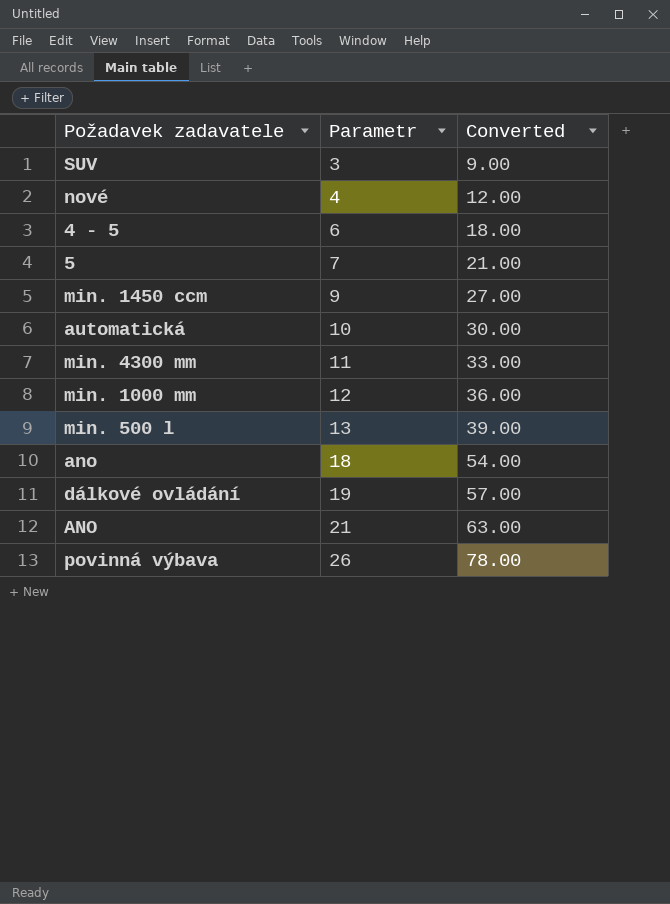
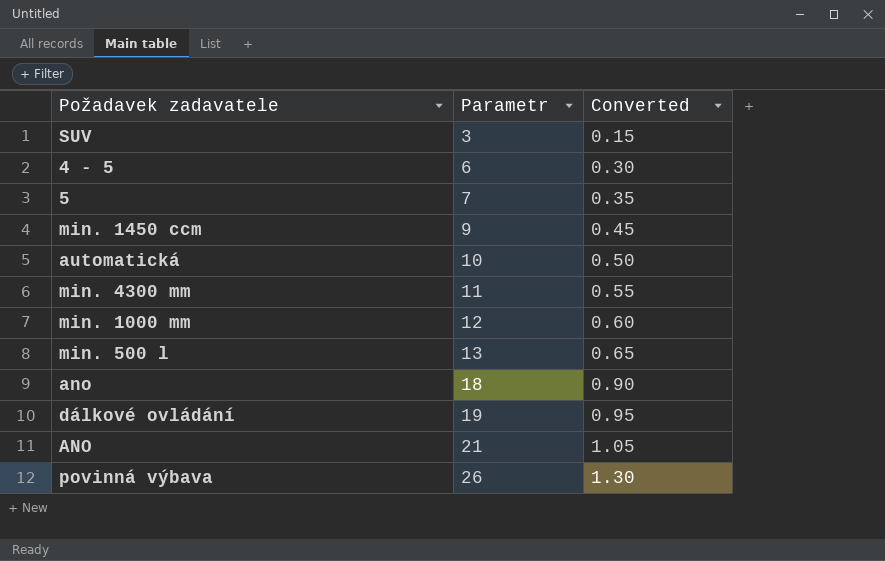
column Converted | formula: [Parametr] * 3 -> [Parametr] * 0.05
row nové: 4 | 12.00 -> none

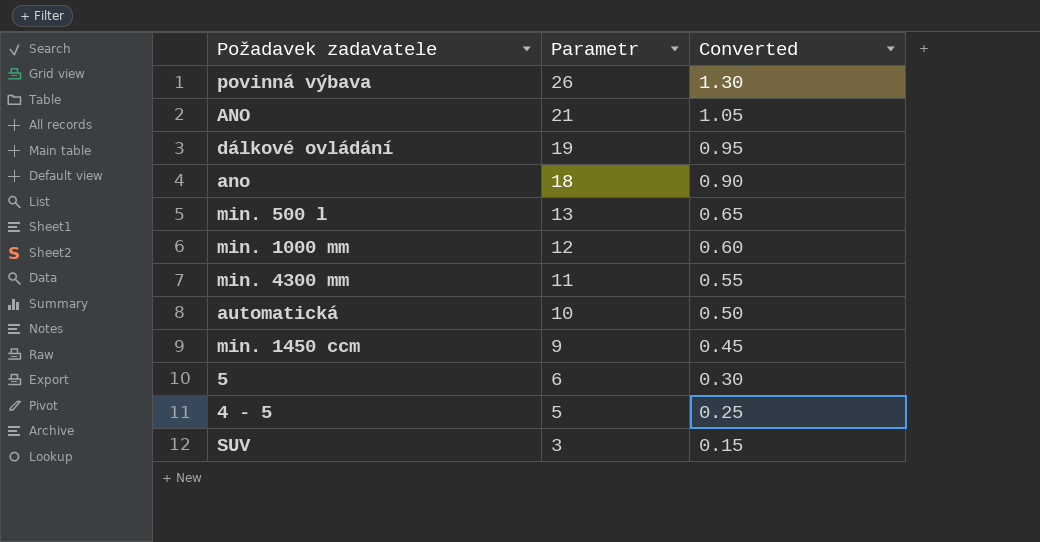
row order: Parametr ascending -> Parametr descending
5 | Parametr: 7 -> 6
5 | Converted: 0.35 -> 0.30
4 - 5 | Parametr: 6 -> 5
4 - 5 | Converted: 0.30 -> 0.25

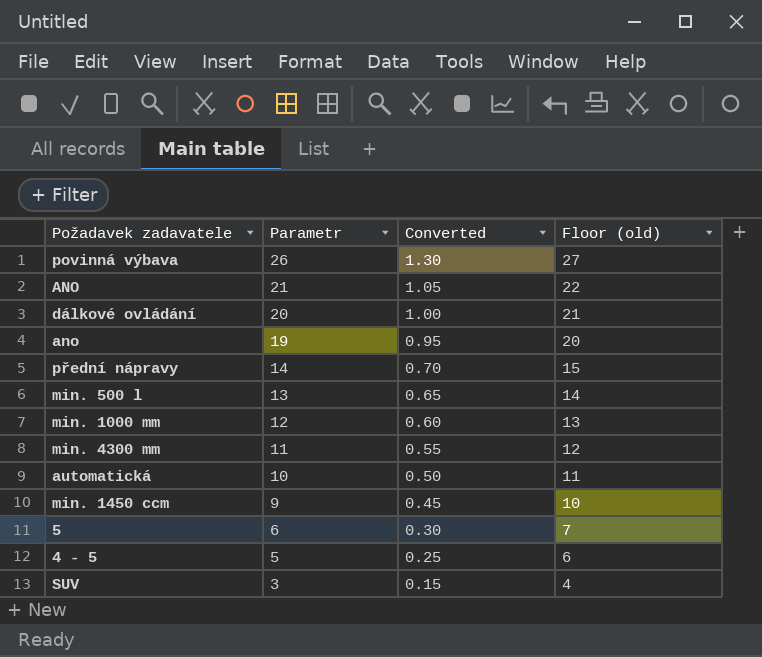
column Floor (old) | formula: none -> [Parametr] + 1
dálkové ovládání | Parametr: 19 -> 20
dálkové ovládání | Converted: 0.95 -> 1.00
ano | Parametr: 18 -> 19
ano | Converted: 0.90 -> 0.95
row přední nápravy: none -> 14 | 0.70 | 15

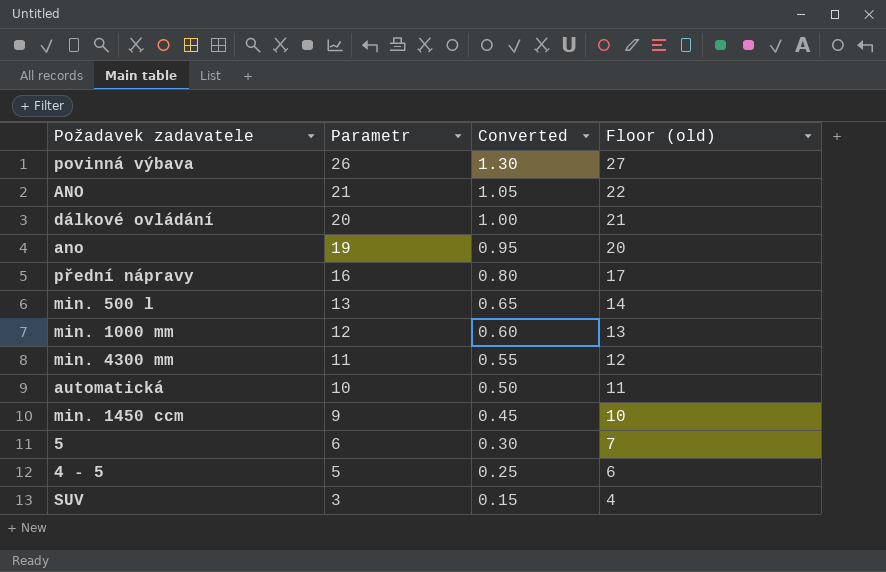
přední nápravy | Parametr: 14 -> 16
přední nápravy | Converted: 0.70 -> 0.80
přední nápravy | Floor (old): 15 -> 17

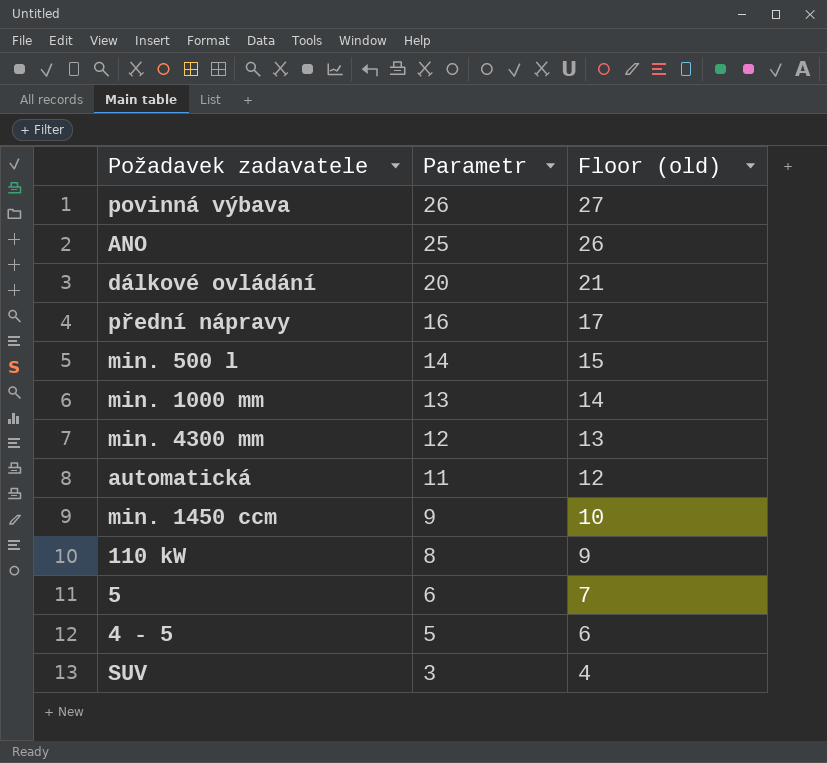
column Converted | formula: [Parametr] * 0.05 -> none
row ano: 19 | 0.95 | 20 -> none
ANO | Parametr: 21 -> 25
ANO | Floor (old): 22 -> 26
min. 500 l | Parametr: 13 -> 14
min. 500 l | Floor (old): 14 -> 15
min. 1000 mm | Parametr: 12 -> 13
min. 1000 mm | Floor (old): 13 -> 14
min. 4300 mm | Parametr: 11 -> 12
min. 4300 mm | Floor (old): 12 -> 13
automatická | Parametr: 10 -> 11
automatická | Floor (old): 11 -> 12
row 110 kW: none -> 8 | 9

